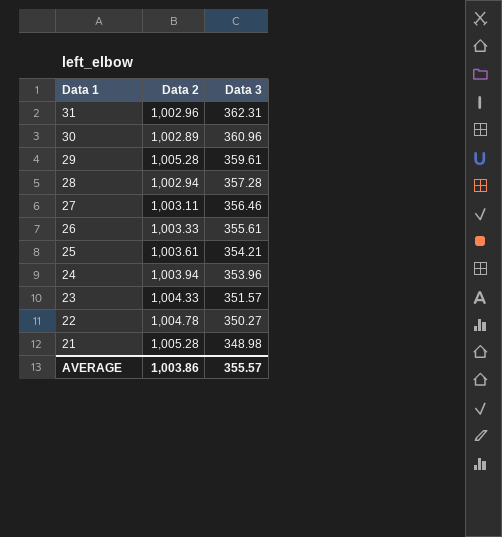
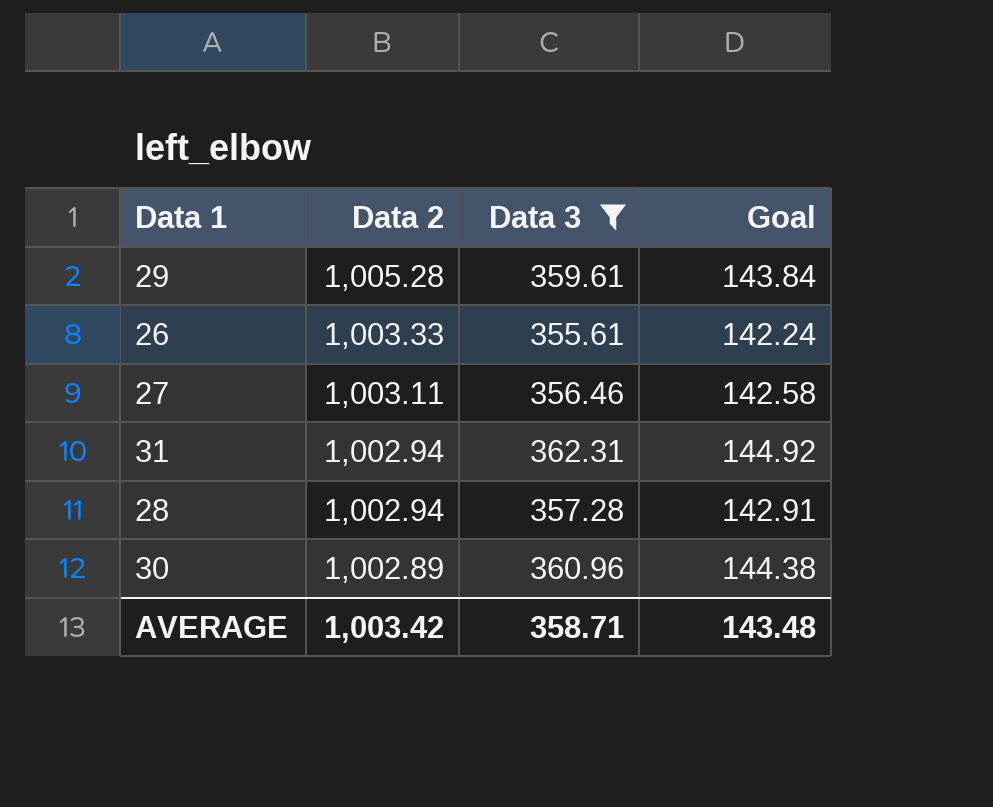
filter: none -> Data 3 >= 355.61
row order: Data 1 descending -> Data 2 descending
column Goal | formula: none -> [Data 3] * 0.4
31 | Data 2: 1,002.96 -> 1,002.94
AVERAGE | Data 2: 1,003.86 -> 1,003.42
AVERAGE | Data 3: 355.57 -> 358.71

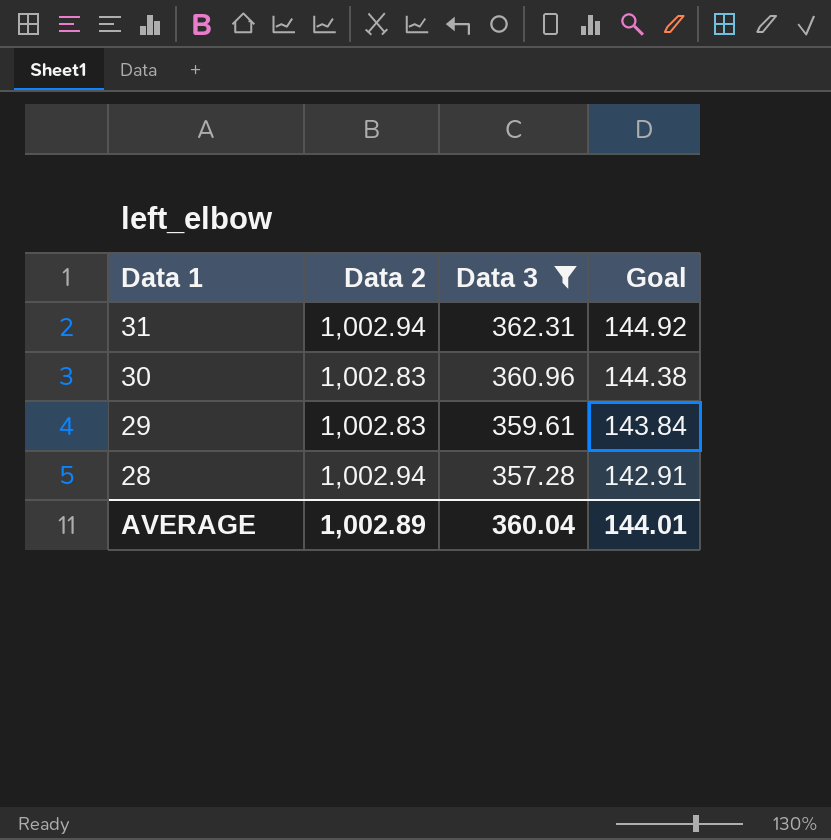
row order: Data 2 descending -> Data 1 descending
row 26: 1,003.33 | 355.61 | 142.24 -> none
row 27: 1,003.11 | 356.46 | 142.58 -> none
30 | Data 2: 1,002.89 -> 1,002.83
29 | Data 2: 1,005.28 -> 1,002.83
AVERAGE | Data 2: 1,003.42 -> 1,002.89
AVERAGE | Data 3: 358.71 -> 360.04
AVERAGE | Goal: 143.48 -> 144.01

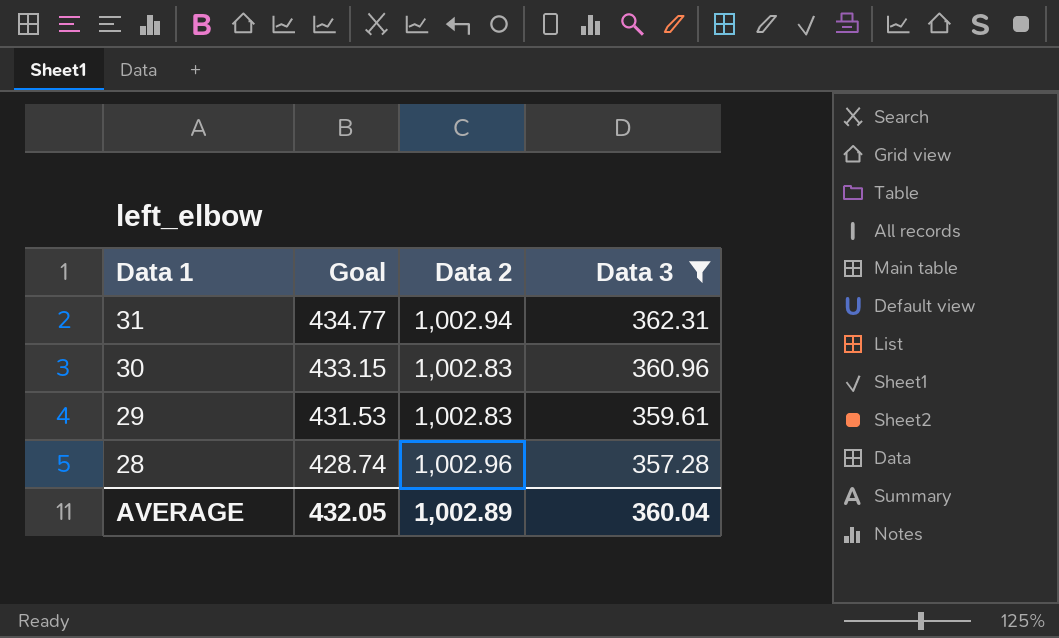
column Goal | formula: [Data 3] * 0.4 -> [Data 3] * 1.2
column Goal | position: 4 -> 2
28 | Data 2: 1,002.94 -> 1,002.96
AVERAGE | Goal: 144.01 -> 432.05

